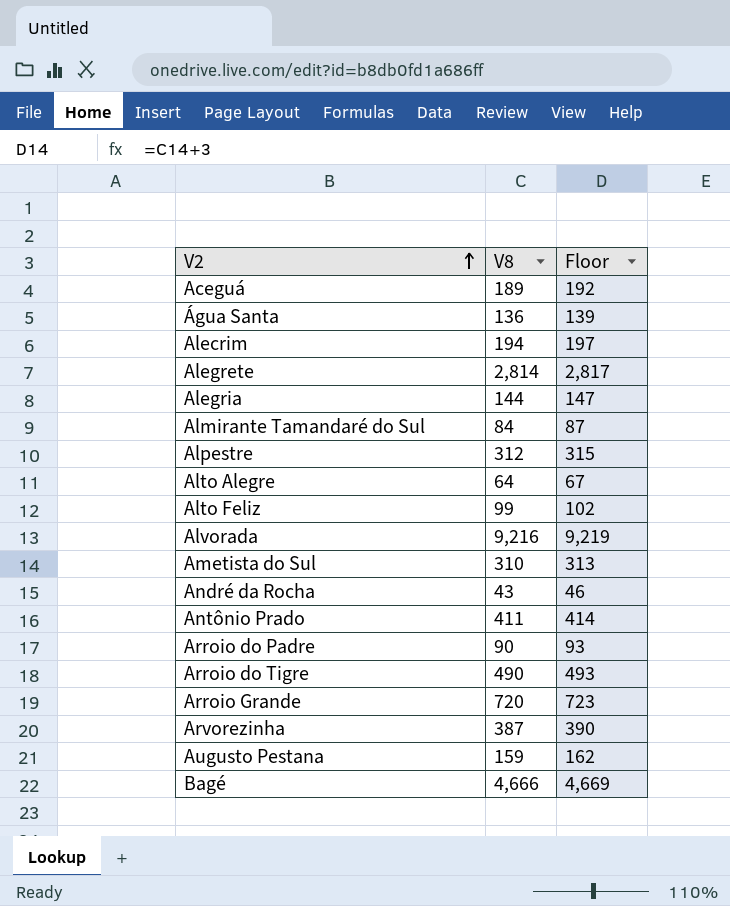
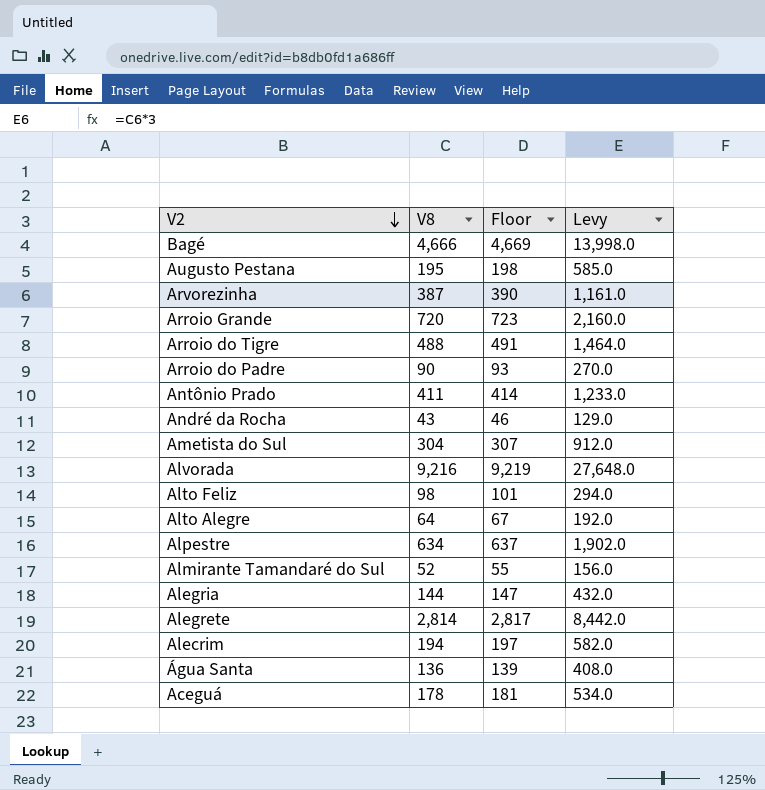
row order: V2 ascending -> V2 descending
column Levy | formula: none -> [V8] * 3
Augusto Pestana | V8: 159 -> 195
Augusto Pestana | Floor: 162 -> 198
Arroio do Tigre | V8: 490 -> 488
Arroio do Tigre | Floor: 493 -> 491
Ametista do Sul | V8: 310 -> 304
Ametista do Sul | Floor: 313 -> 307
Alto Feliz | V8: 99 -> 98
Alto Feliz | Floor: 102 -> 101
Alpestre | V8: 312 -> 634
Alpestre | Floor: 315 -> 637
Almirante Tamandaré do Sul | V8: 84 -> 52
Almirante Tamandaré do Sul | Floor: 87 -> 55
Aceguá | V8: 189 -> 178
Aceguá | Floor: 192 -> 181

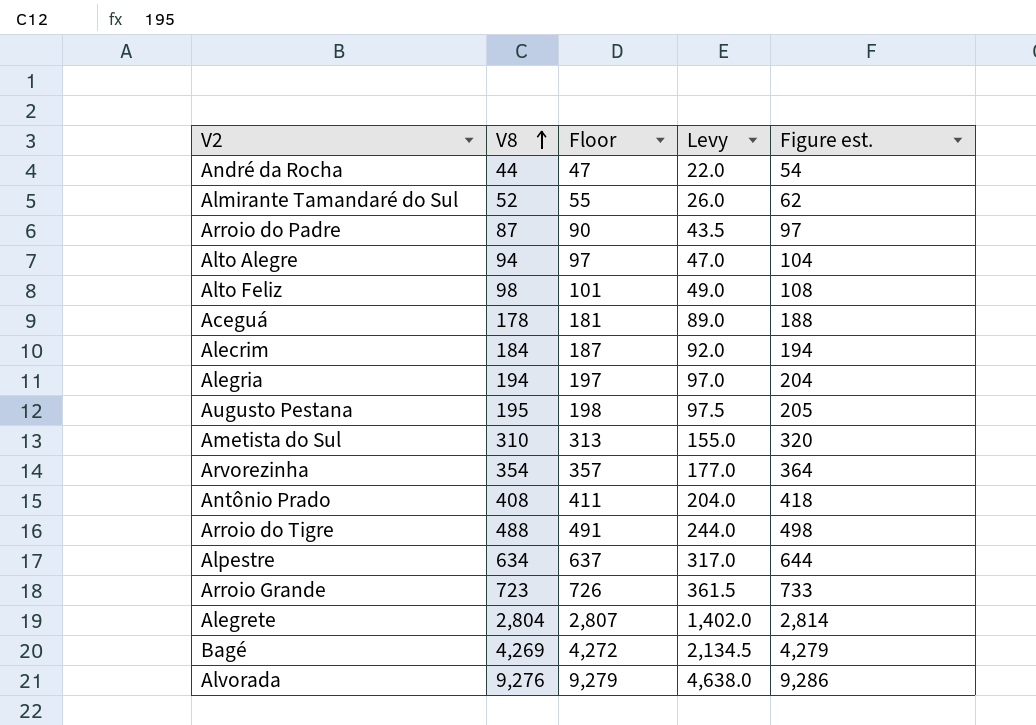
row order: V2 descending -> V8 ascending
column Levy | formula: [V8] * 3 -> [V8] * 0.5
column Figure est. | formula: none -> [V8] + 10
row Água Santa: 136 | 139 | 408.0 -> none
André da Rocha | V8: 43 -> 44
André da Rocha | Floor: 46 -> 47
Arroio do Padre | V8: 90 -> 87
Arroio do Padre | Floor: 93 -> 90
Alto Alegre | V8: 64 -> 94
Alto Alegre | Floor: 67 -> 97
Alecrim | V8: 194 -> 184
Alecrim | Floor: 197 -> 187
Alegria | V8: 144 -> 194
Alegria | Floor: 147 -> 197
Ametista do Sul | V8: 304 -> 310
Ametista do Sul | Floor: 307 -> 313
Arvorezinha | V8: 387 -> 354
Arvorezinha | Floor: 390 -> 357
Antônio Prado | V8: 411 -> 408
Antônio Prado | Floor: 414 -> 411
Arroio Grande | V8: 720 -> 723
Arroio Grande | Floor: 723 -> 726
Alegrete | V8: 2,814 -> 2,804
Alegrete | Floor: 2,817 -> 2,807
Bagé | V8: 4,666 -> 4,269
Bagé | Floor: 4,669 -> 4,272
Alvorada | V8: 9,216 -> 9,276
Alvorada | Floor: 9,219 -> 9,279

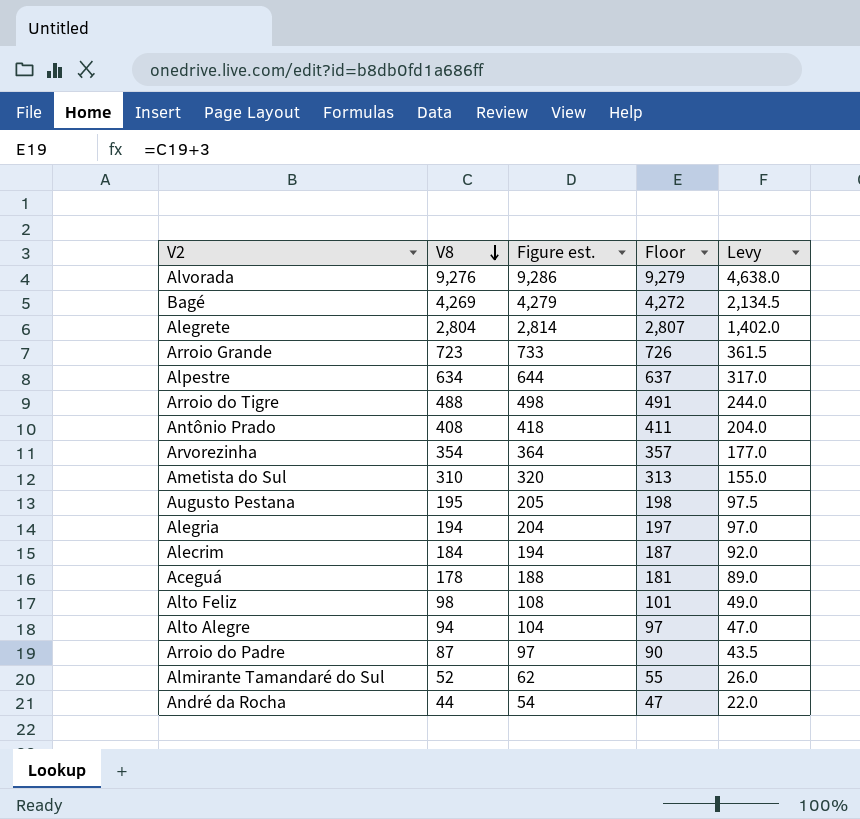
row order: V8 ascending -> V8 descending
column Figure est. | position: 5 -> 3

